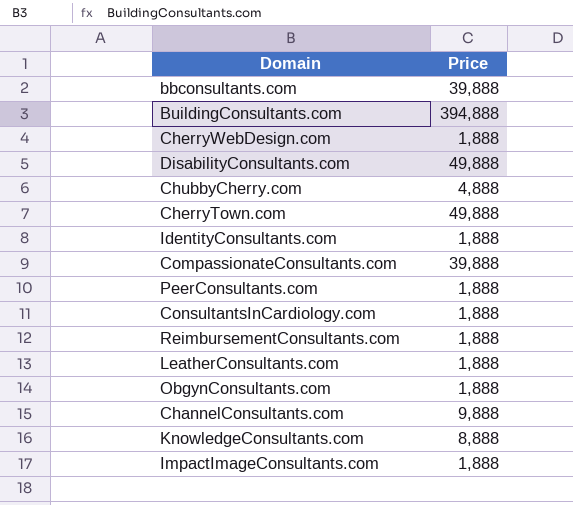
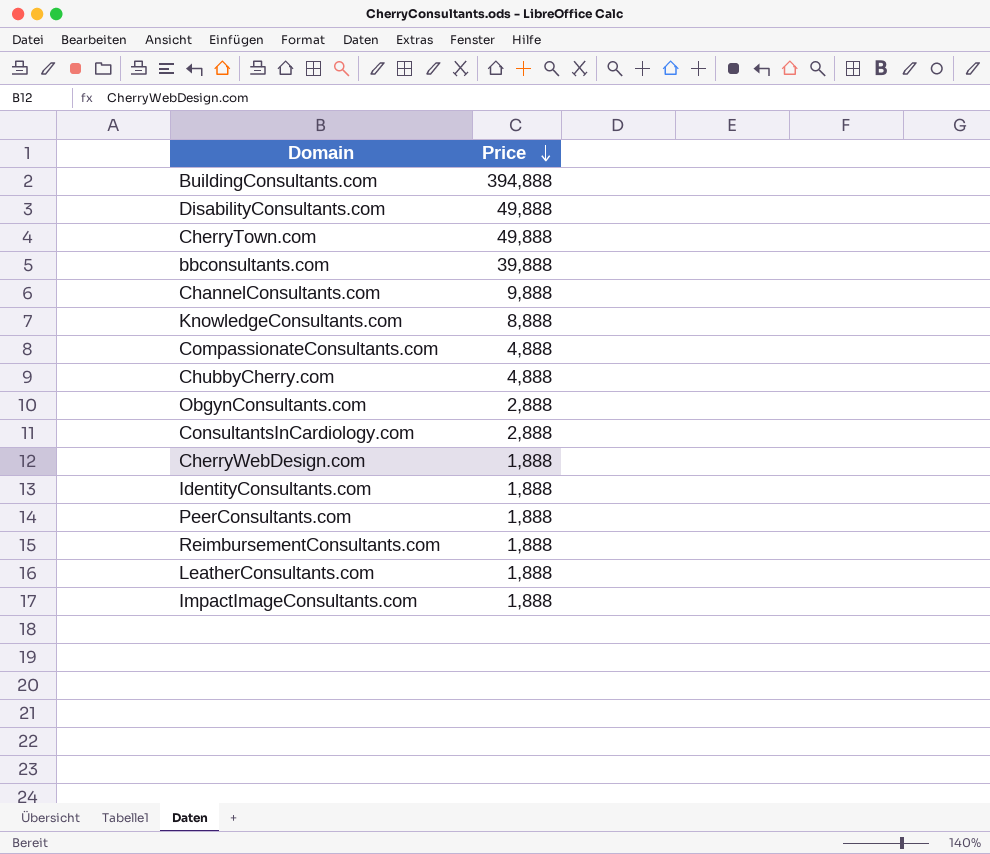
row order: none -> Price descending
CompassionateConsultants.com | Price: 39,888 -> 4,888
ObgynConsultants.com | Price: 1,888 -> 2,888
ConsultantsInCardiology.com | Price: 1,888 -> 2,888

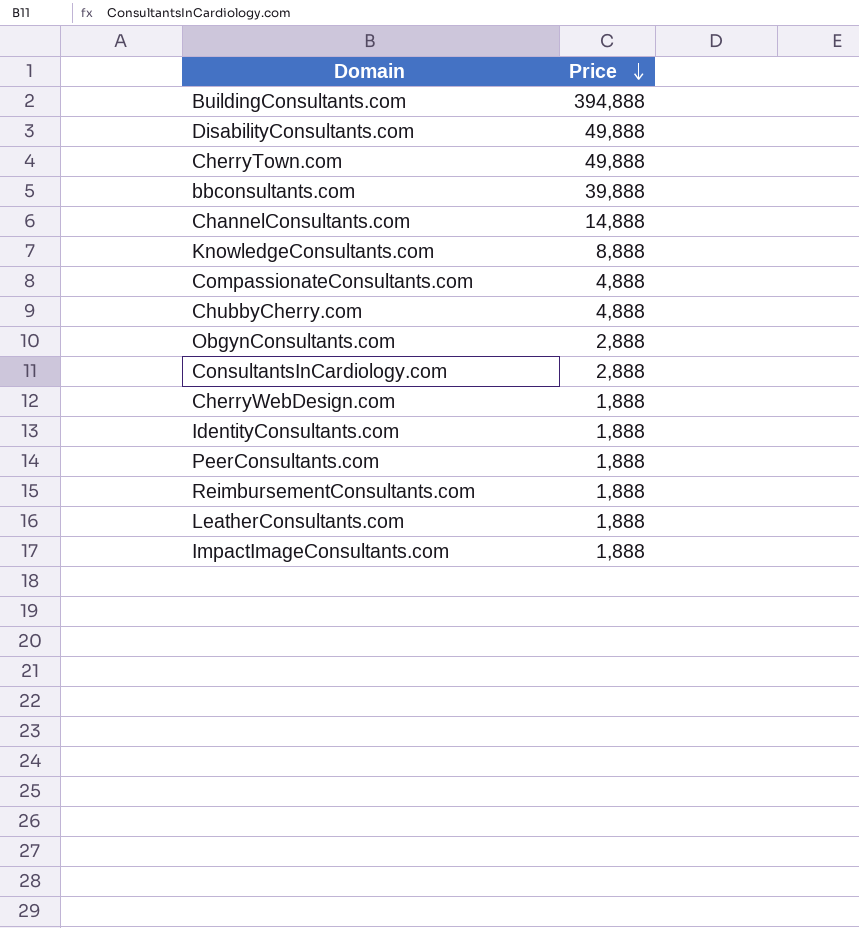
ChannelConsultants.com | Price: 9,888 -> 14,888

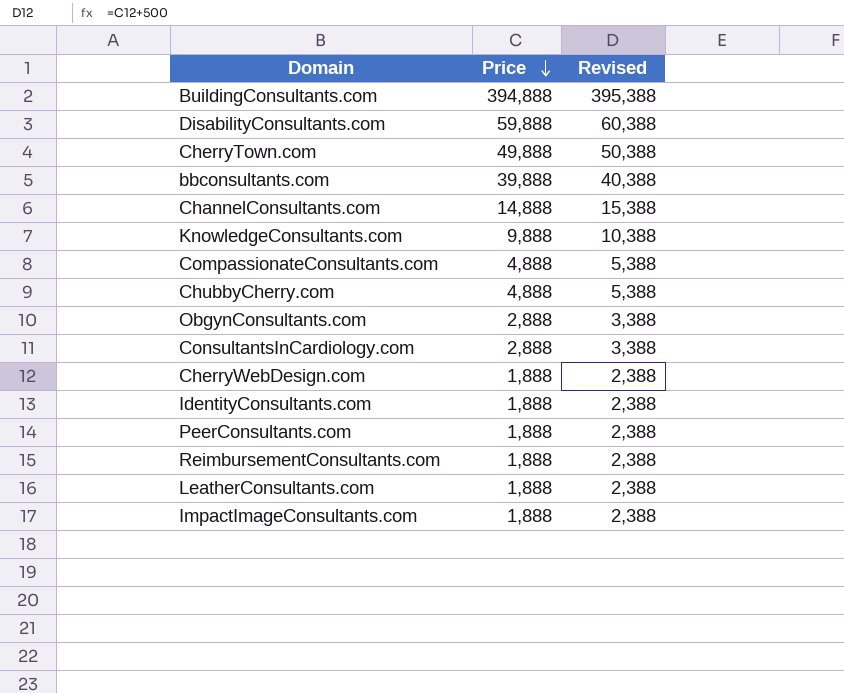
column Revised | formula: none -> [Price] + 500
DisabilityConsultants.com | Price: 49,888 -> 59,888
KnowledgeConsultants.com | Price: 8,888 -> 9,888

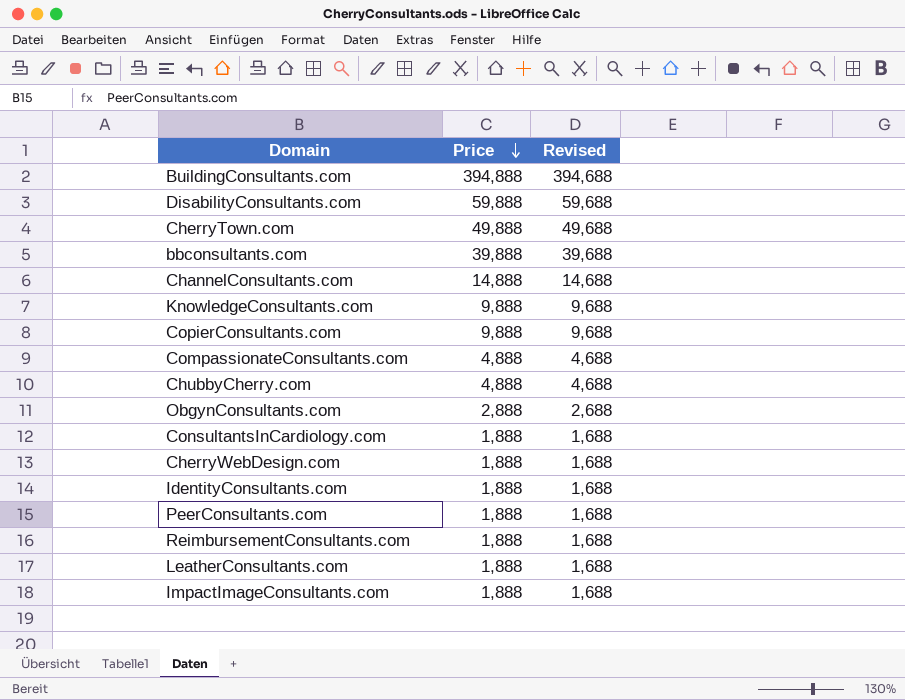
column Revised | formula: [Price] + 500 -> [Price] - 200
row CopierConsultants.com: none -> 9,888 | 9,688
ConsultantsInCardiology.com | Price: 2,888 -> 1,888

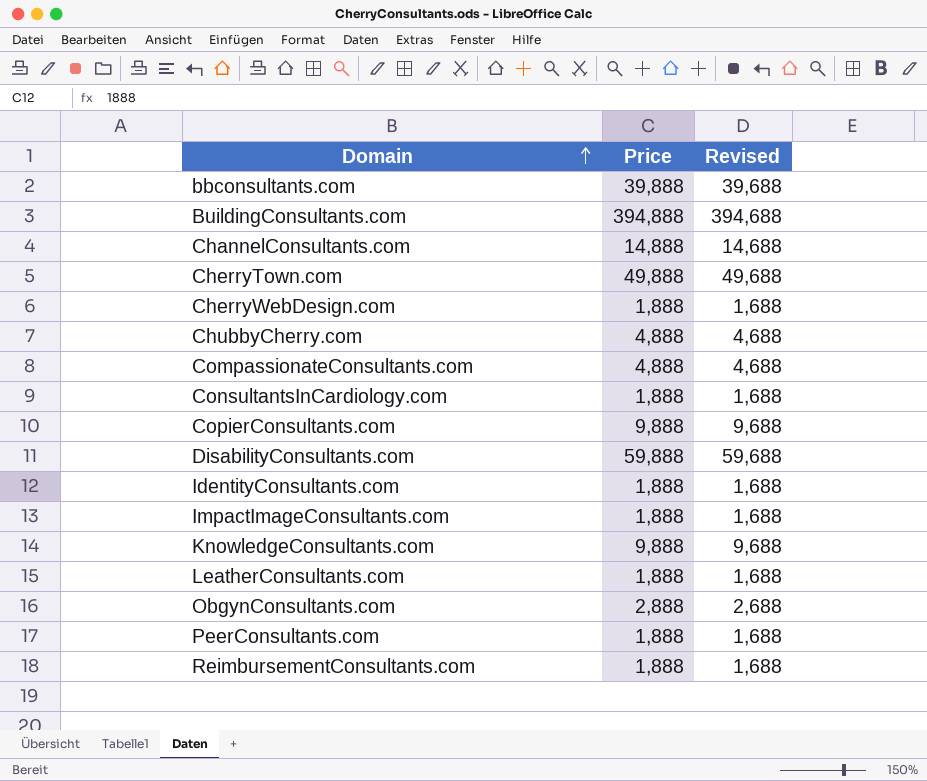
row order: Price descending -> Domain ascending

